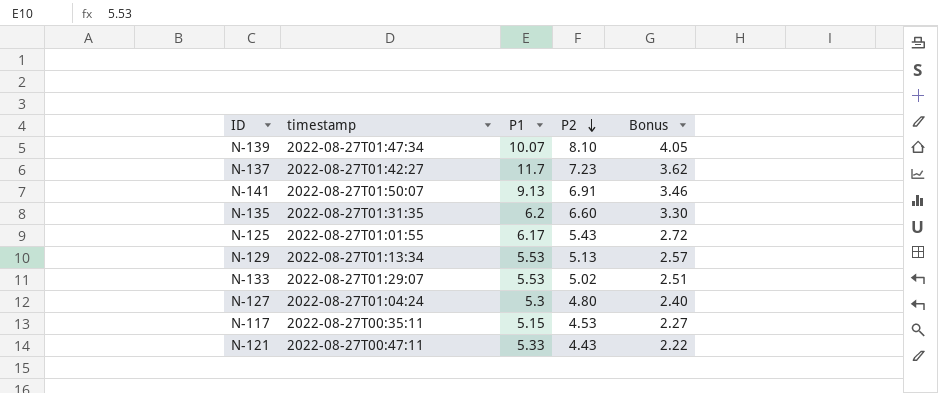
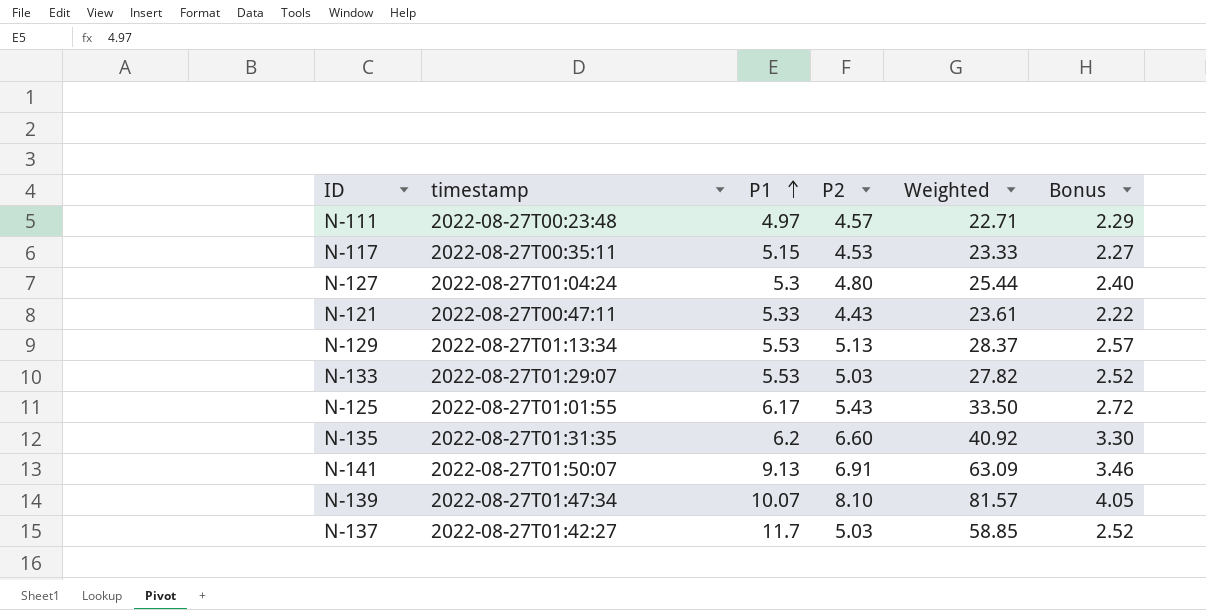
row order: P2 descending -> P1 ascending
column Weighted | formula: none -> [P1] * [P2]
row N-111: none -> 2022-08-27T00:23:48 | 4.97 | 4.57 | 22.71 | 2.29
N-133 | P2: 5.02 -> 5.03
N-133 | Bonus: 2.51 -> 2.52
N-137 | P2: 7.23 -> 5.03
N-137 | Bonus: 3.62 -> 2.52

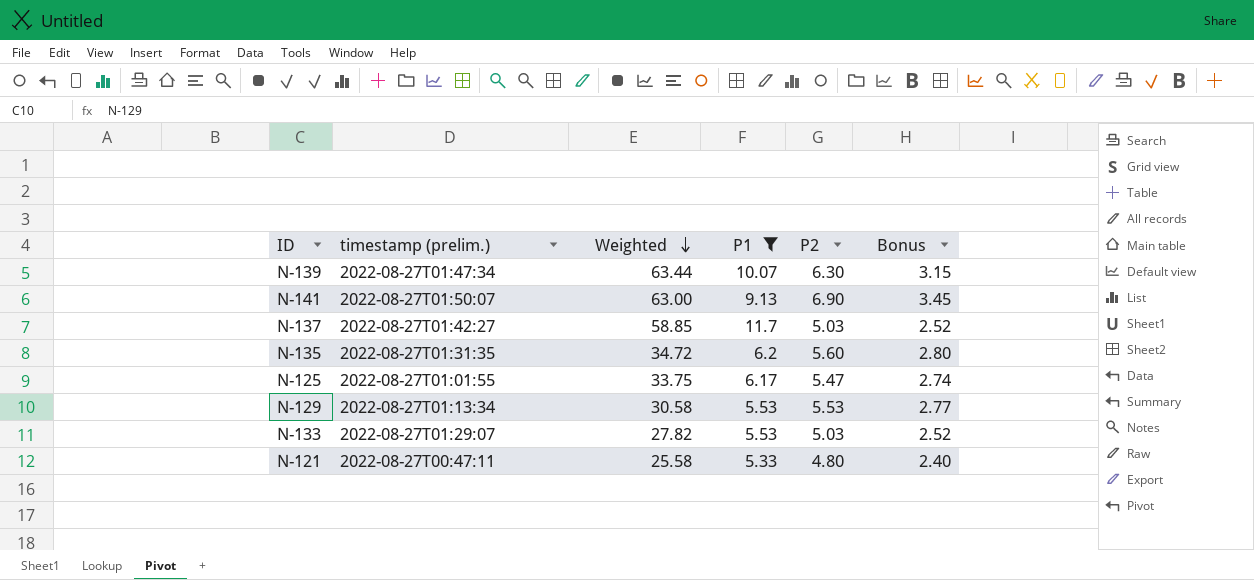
filter: none -> P1 >= 5.33
row order: P1 ascending -> Weighted descending
column name: timestamp -> timestamp (prelim.)
column Weighted | position: 5 -> 3
N-139 | Weighted: 81.57 -> 63.44
N-139 | P2: 8.10 -> 6.30
N-139 | Bonus: 4.05 -> 3.15
N-141 | Weighted: 63.09 -> 63.00
N-141 | P2: 6.91 -> 6.90
N-141 | Bonus: 3.46 -> 3.45
N-135 | Weighted: 40.92 -> 34.72
N-135 | P2: 6.60 -> 5.60
N-135 | Bonus: 3.30 -> 2.80
N-125 | Weighted: 33.50 -> 33.75
N-125 | P2: 5.43 -> 5.47
N-125 | Bonus: 2.72 -> 2.74
N-129 | Weighted: 28.37 -> 30.58
N-129 | P2: 5.13 -> 5.53
N-129 | Bonus: 2.57 -> 2.77
N-121 | Weighted: 23.61 -> 25.58
N-121 | P2: 4.43 -> 4.80
N-121 | Bonus: 2.22 -> 2.40

